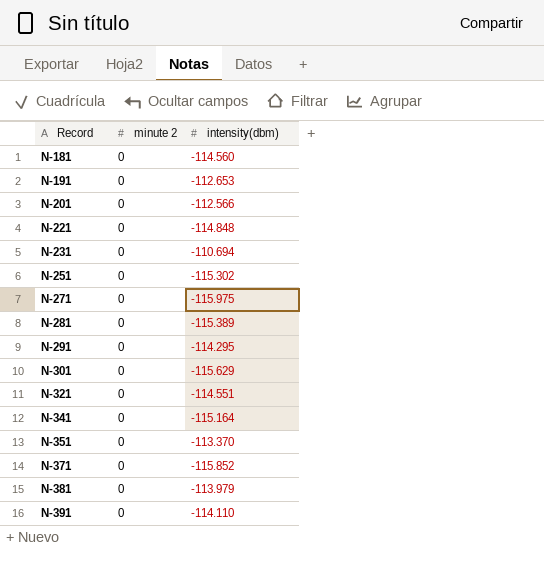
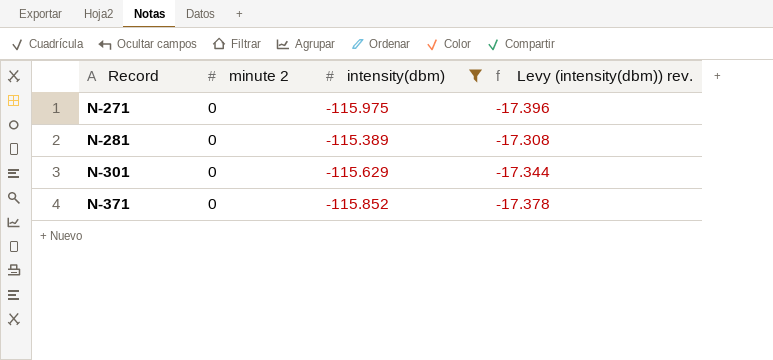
filter: none -> intensity(dbm) <= -115.389
column Levy (intensity(dbm)) rev. | formula: none -> [intensity(dbm)] * 0.15

